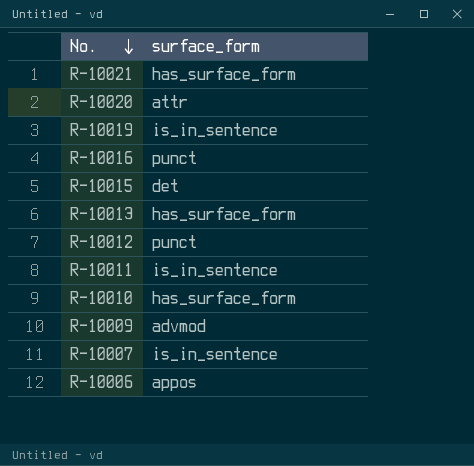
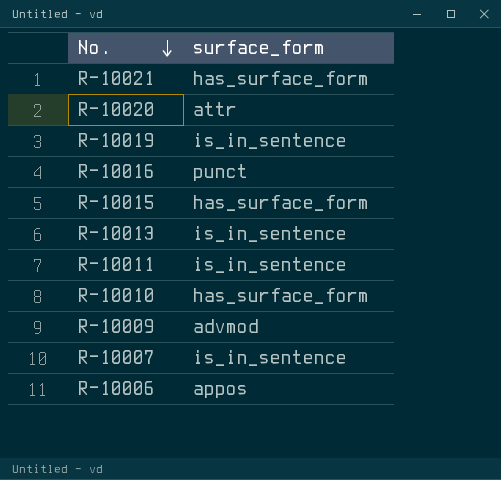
row R-10012: punct -> none
R-10015 | surface_form: det -> has_surface_form
R-10013 | surface_form: has_surface_form -> is_in_sentence

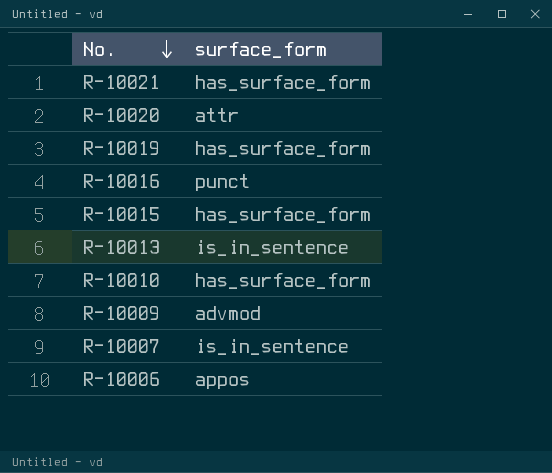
row R-10011: is_in_sentence -> none
R-10019 | surface_form: is_in_sentence -> has_surface_form

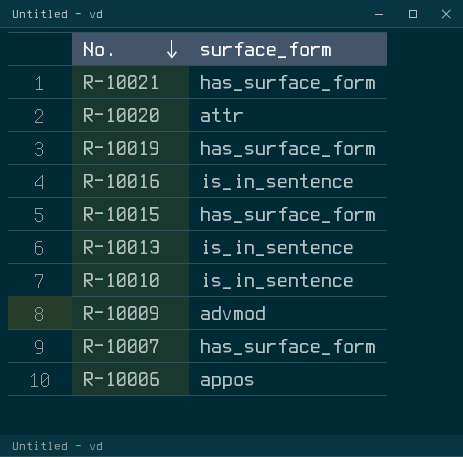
R-10016 | surface_form: punct -> is_in_sentence
R-10010 | surface_form: has_surface_form -> is_in_sentence
R-10007 | surface_form: is_in_sentence -> has_surface_form

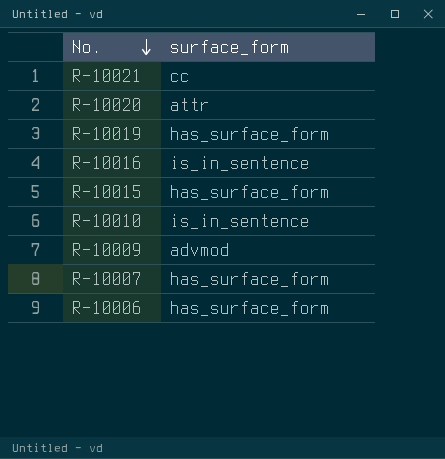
row R-10013: is_in_sentence -> none
R-10021 | surface_form: has_surface_form -> cc
R-10006 | surface_form: appos -> has_surface_form

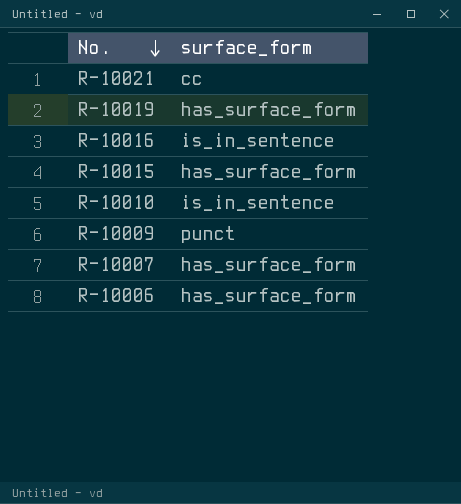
row R-10020: attr -> none
R-10009 | surface_form: advmod -> punct

